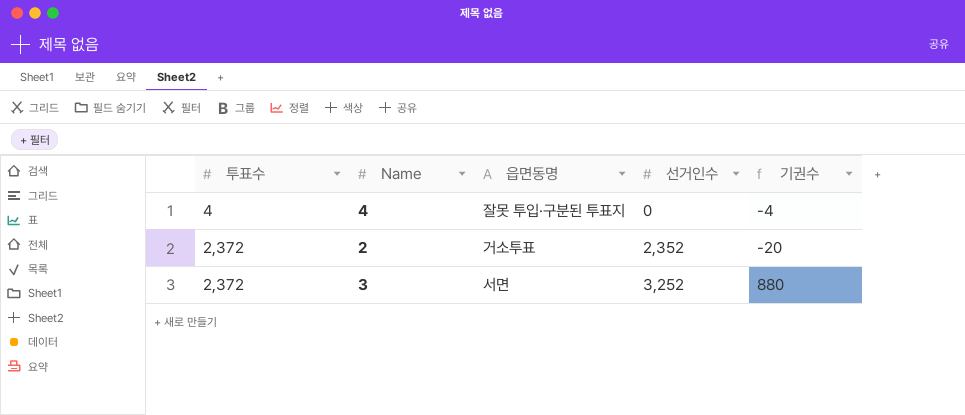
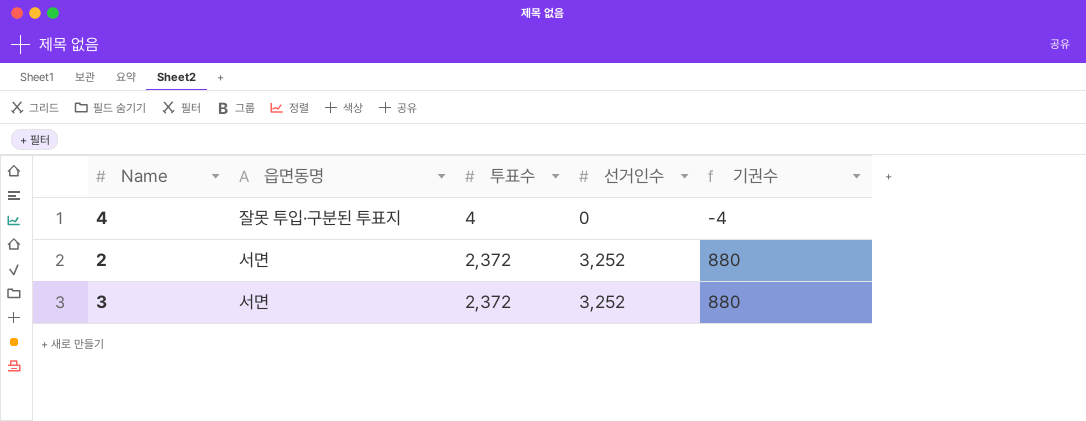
column 투표수 | position: 1 -> 3
2 | 읍면동명: 거소투표 -> 서면
2 | 선거인수: 2,352 -> 3,252
2 | 기권수: -20 -> 880

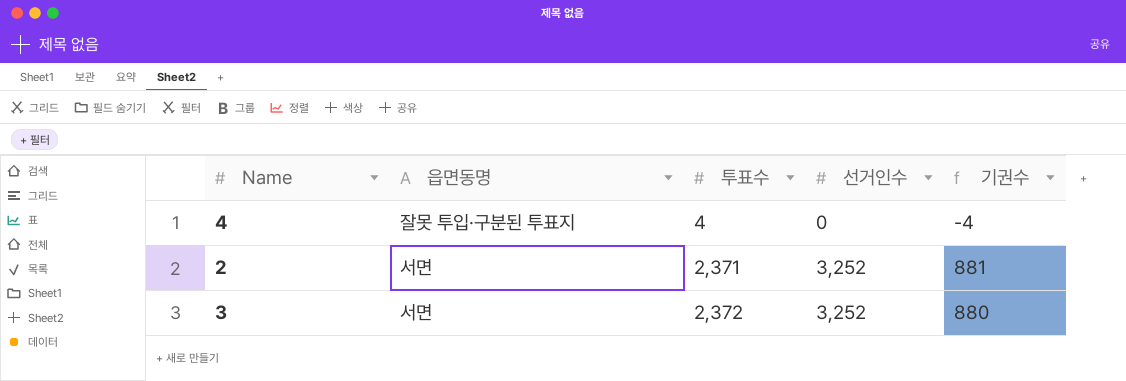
2 | 투표수: 2,372 -> 2,371
2 | 기권수: 880 -> 881

